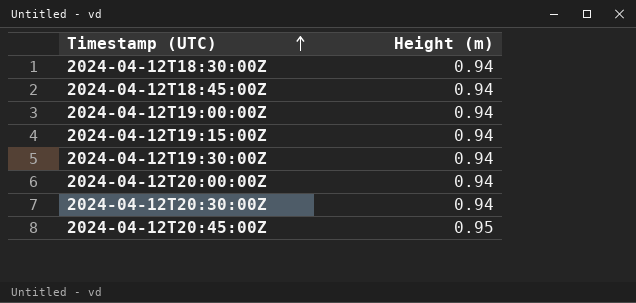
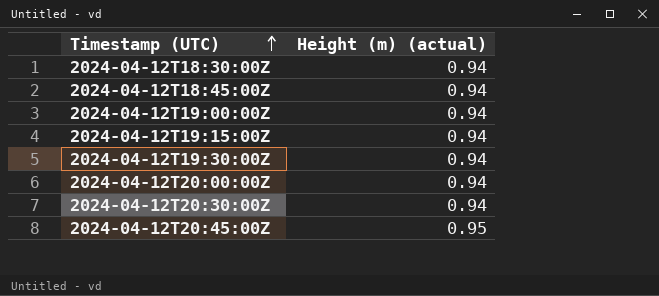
column name: Height (m) -> Height (m) (actual)

